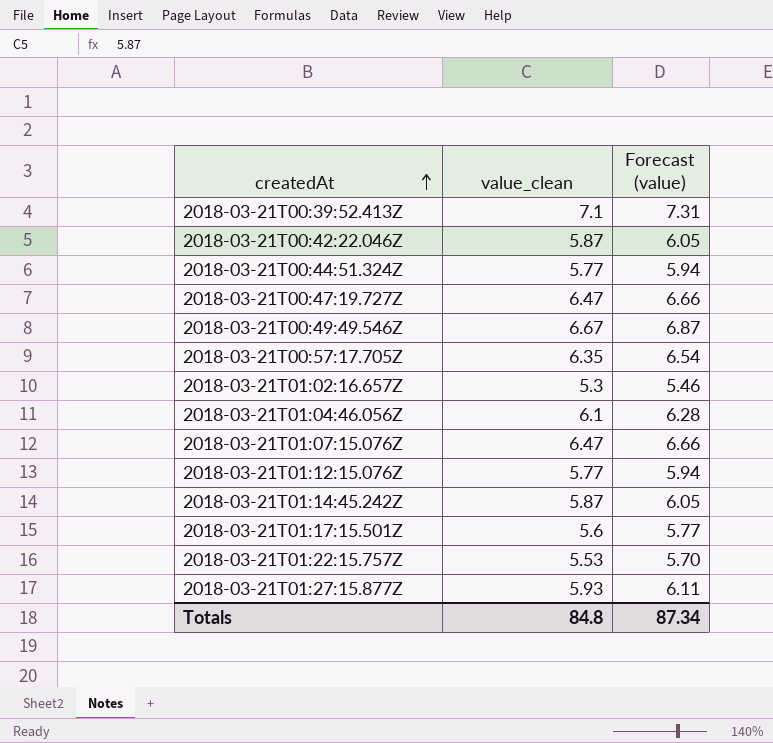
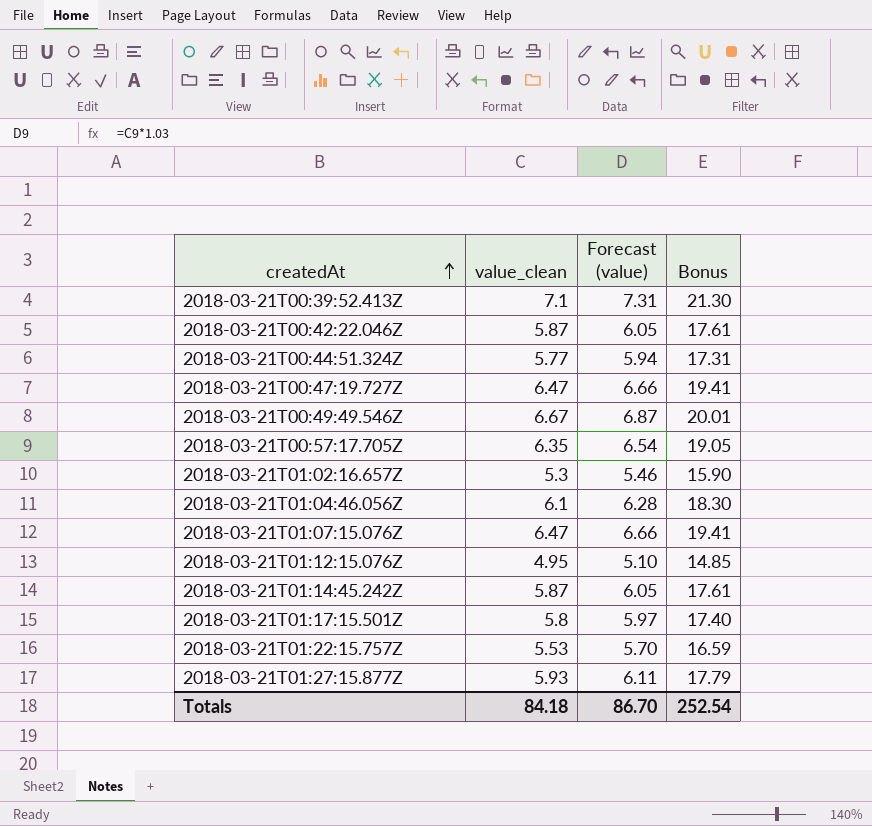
column Bonus | formula: none -> [value_clean] * 3
2018-03-21T01:12:15.076Z | value_clean: 5.77 -> 4.95
2018-03-21T01:12:15.076Z | Forecast (value): 5.94 -> 5.10
2018-03-21T01:17:15.501Z | value_clean: 5.6 -> 5.8
2018-03-21T01:17:15.501Z | Forecast (value): 5.77 -> 5.97
Totals | value_clean: 84.8 -> 84.18
Totals | Forecast (value): 87.34 -> 86.70

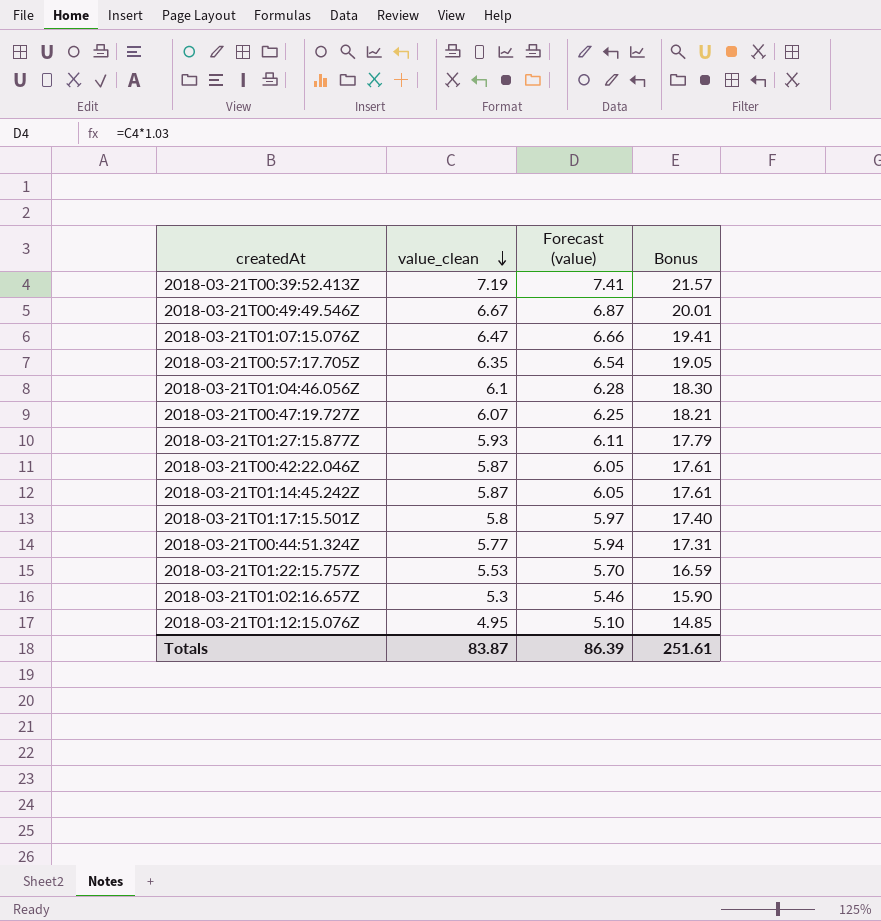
row order: createdAt ascending -> value_clean descending
2018-03-21T00:39:52.413Z | value_clean: 7.1 -> 7.19
2018-03-21T00:39:52.413Z | Forecast (value): 7.31 -> 7.41
2018-03-21T00:39:52.413Z | Bonus: 21.30 -> 21.57
2018-03-21T00:47:19.727Z | value_clean: 6.47 -> 6.07
2018-03-21T00:47:19.727Z | Forecast (value): 6.66 -> 6.25
2018-03-21T00:47:19.727Z | Bonus: 19.41 -> 18.21
Totals | value_clean: 84.18 -> 83.87
Totals | Forecast (value): 86.70 -> 86.39
Totals | Bonus: 252.54 -> 251.61

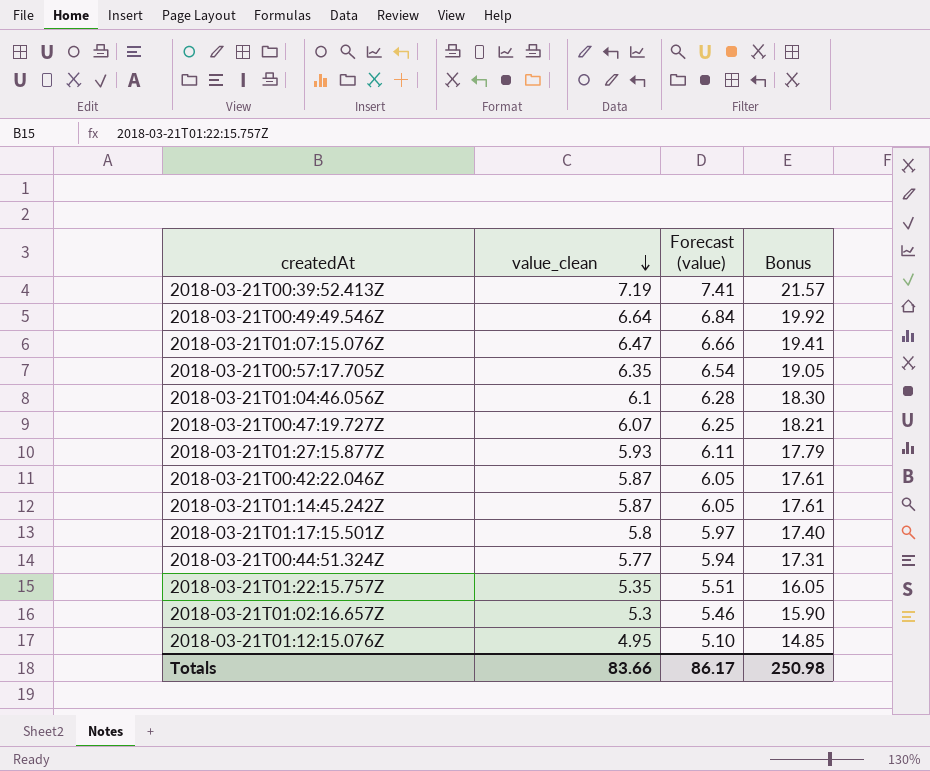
2018-03-21T00:49:49.546Z | value_clean: 6.67 -> 6.64
2018-03-21T00:49:49.546Z | Forecast (value): 6.87 -> 6.84
2018-03-21T00:49:49.546Z | Bonus: 20.01 -> 19.92
2018-03-21T01:22:15.757Z | value_clean: 5.53 -> 5.35
2018-03-21T01:22:15.757Z | Forecast (value): 5.70 -> 5.51
2018-03-21T01:22:15.757Z | Bonus: 16.59 -> 16.05
Totals | value_clean: 83.87 -> 83.66
Totals | Forecast (value): 86.39 -> 86.17
Totals | Bonus: 251.61 -> 250.98

